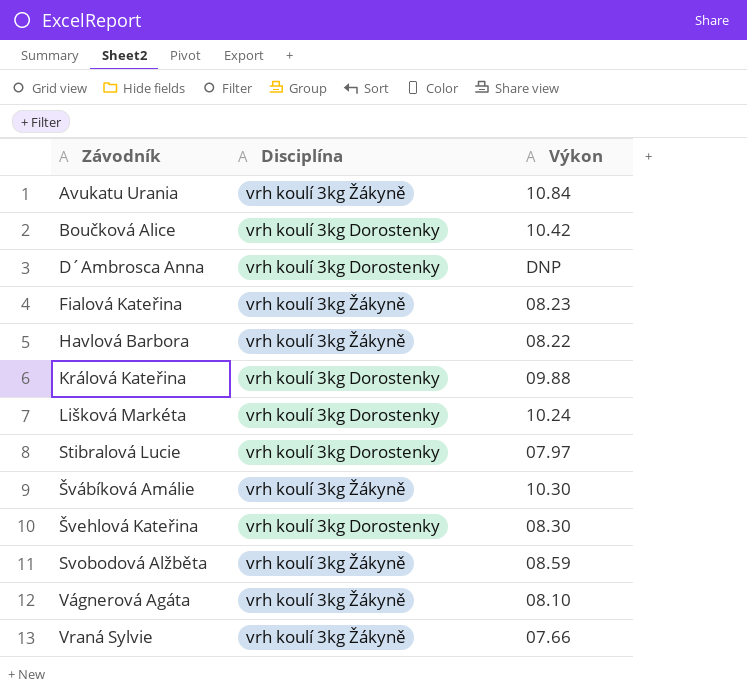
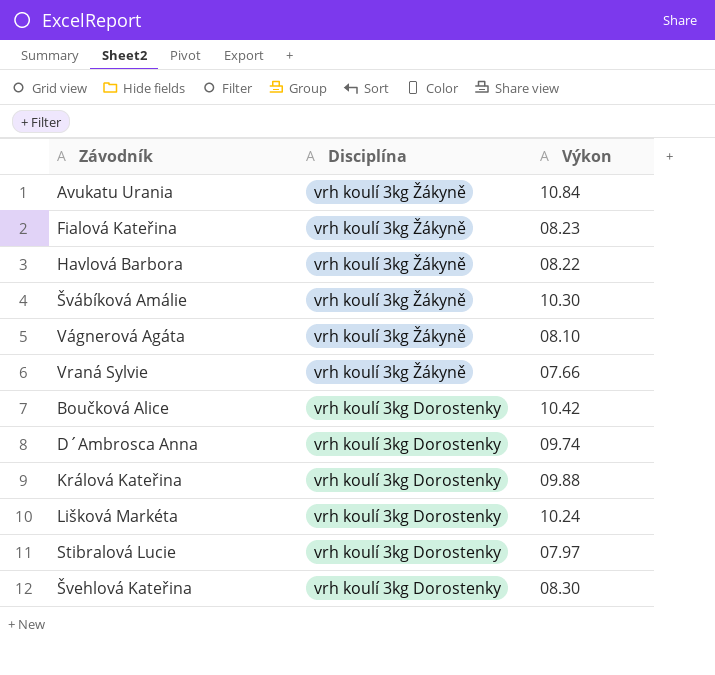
row order: Závodník ascending -> Disciplína descending
row Svobodová Alžběta: vrh koulí 3kg Žákyně | 08.59 -> none
D´Ambrosca Anna | Výkon: DNP -> 09.74

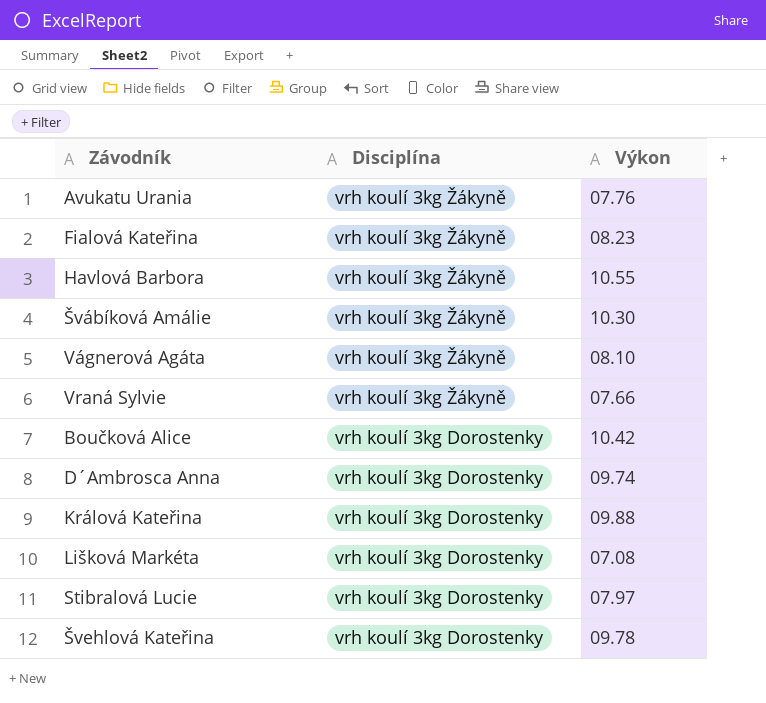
Avukatu Urania | Výkon: 10.84 -> 07.76
Havlová Barbora | Výkon: 08.22 -> 10.55
Lišková Markéta | Výkon: 10.24 -> 07.08
Švehlová Kateřina | Výkon: 08.30 -> 09.78

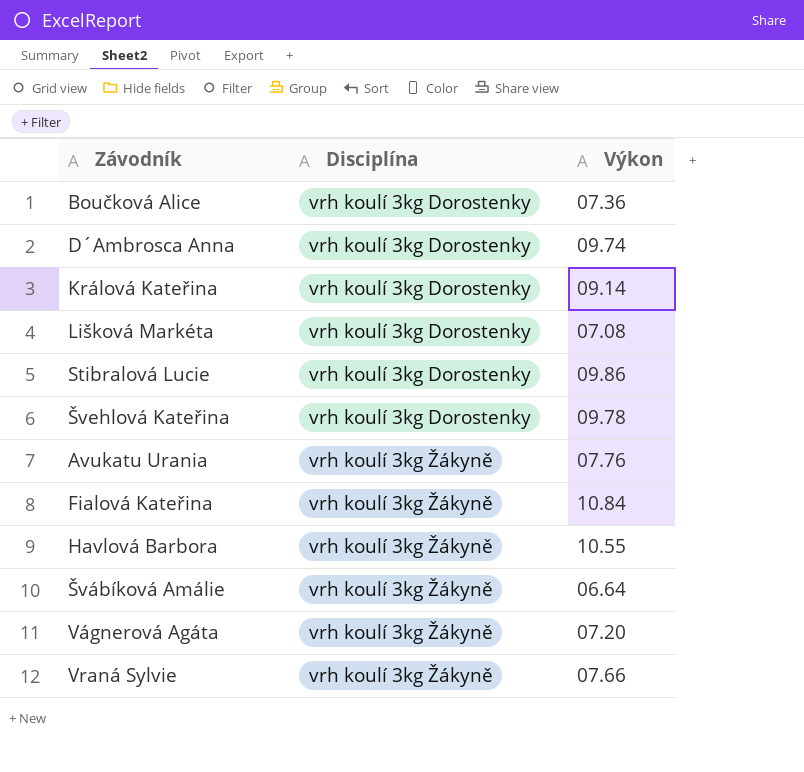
row order: Disciplína descending -> Disciplína ascending
Boučková Alice | Výkon: 10.42 -> 07.36
Králová Kateřina | Výkon: 09.88 -> 09.14
Stibralová Lucie | Výkon: 07.97 -> 09.86
Fialová Kateřina | Výkon: 08.23 -> 10.84
Švábíková Amálie | Výkon: 10.30 -> 06.64
Vágnerová Agáta | Výkon: 08.10 -> 07.20

